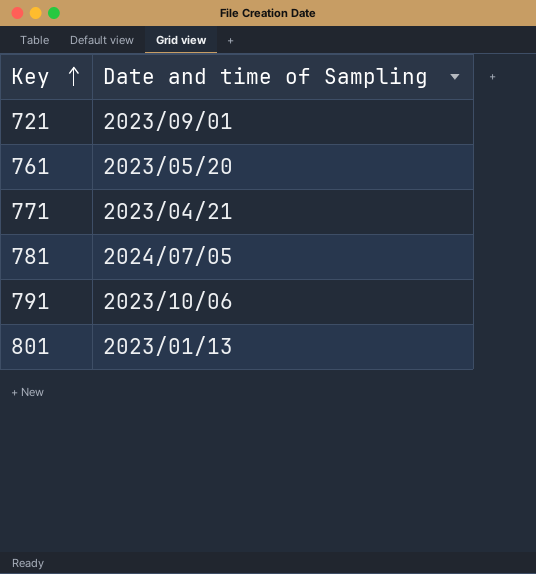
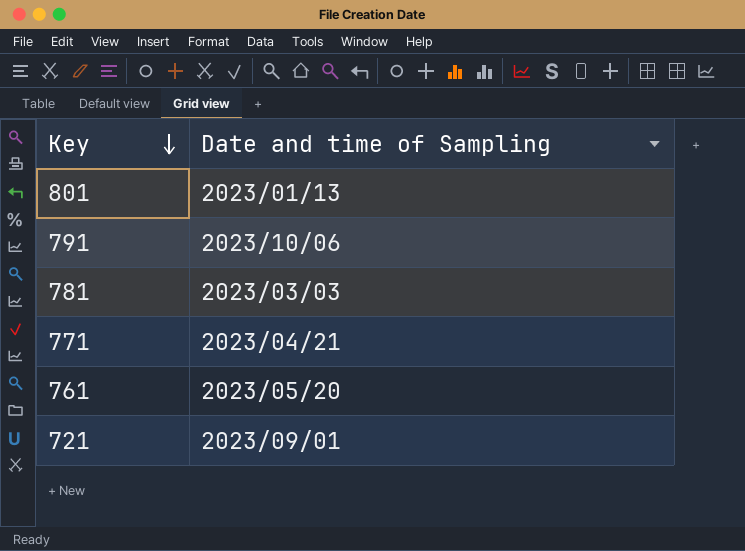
row order: Key ascending -> Key descending
781 | Date and time of Sampling: 2024/07/05 -> 2023/03/03

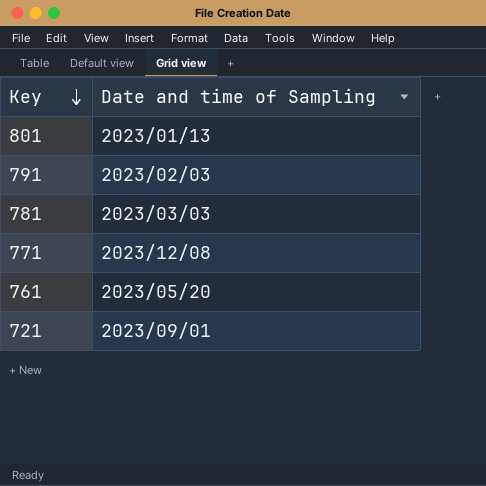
791 | Date and time of Sampling: 2023/10/06 -> 2023/02/03
771 | Date and time of Sampling: 2023/04/21 -> 2023/12/08

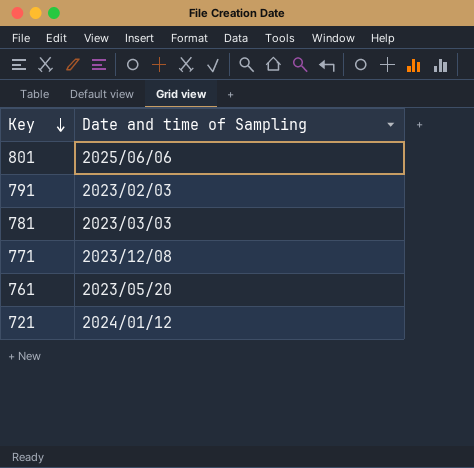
801 | Date and time of Sampling: 2023/01/13 -> 2025/06/06
721 | Date and time of Sampling: 2023/09/01 -> 2024/01/12

